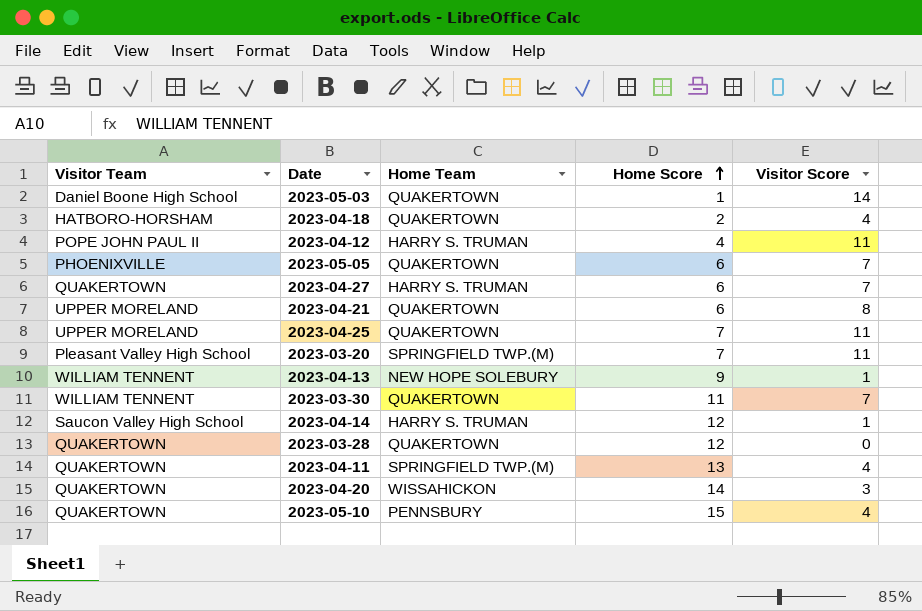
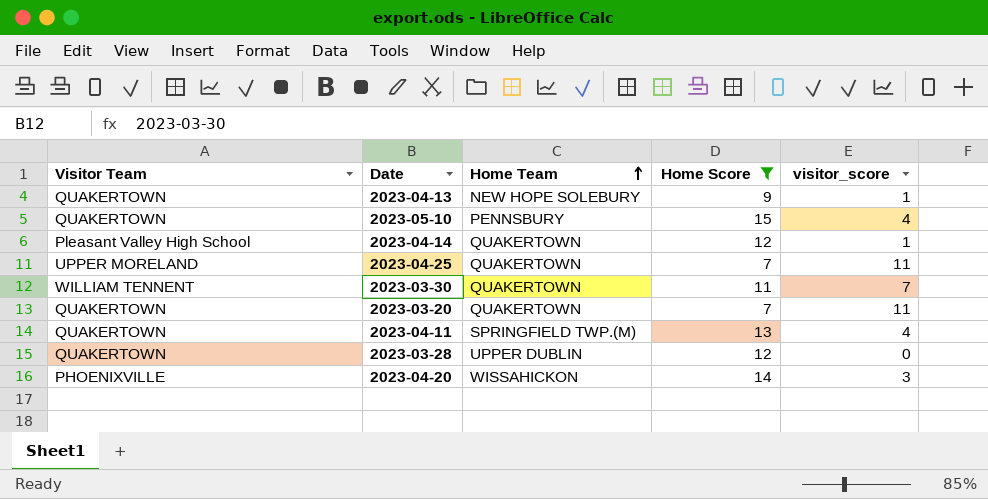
filter: none -> Home Score >= 7
row order: Home Score ascending -> Home Team ascending
column name: Visitor Score -> visitor_score
2023-04-13 | Visitor Team: WILLIAM TENNENT -> QUAKERTOWN
2023-04-14 | Visitor Team: Saucon Valley High School -> Pleasant Valley High School
2023-04-14 | Home Team: HARRY S. TRUMAN -> QUAKERTOWN
2023-03-20 | Visitor Team: Pleasant Valley High School -> QUAKERTOWN
2023-03-20 | Home Team: SPRINGFIELD TWP.(M) -> QUAKERTOWN
2023-03-28 | Home Team: QUAKERTOWN -> UPPER DUBLIN
2023-04-20 | Visitor Team: QUAKERTOWN -> PHOENIXVILLE

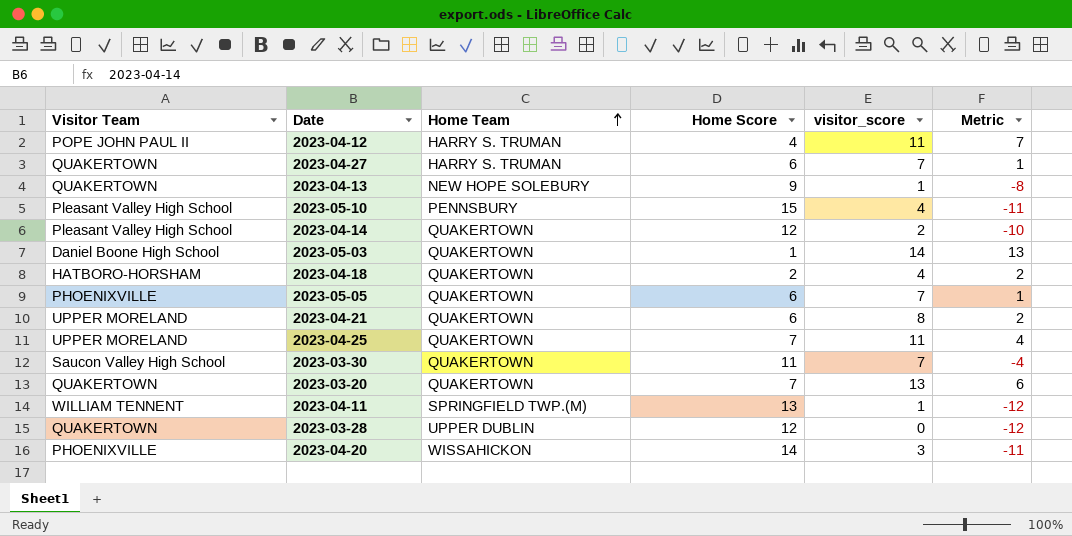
filter: Home Score >= 7 -> none
column Metric | formula: none -> [visitor_score] - [Home Score]
2023-05-10 | Visitor Team: QUAKERTOWN -> Pleasant Valley High School
2023-04-14 | visitor_score: 1 -> 2
2023-03-30 | Visitor Team: WILLIAM TENNENT -> Saucon Valley High School
2023-03-20 | visitor_score: 11 -> 13
2023-04-11 | Visitor Team: QUAKERTOWN -> WILLIAM TENNENT
2023-04-11 | visitor_score: 4 -> 1

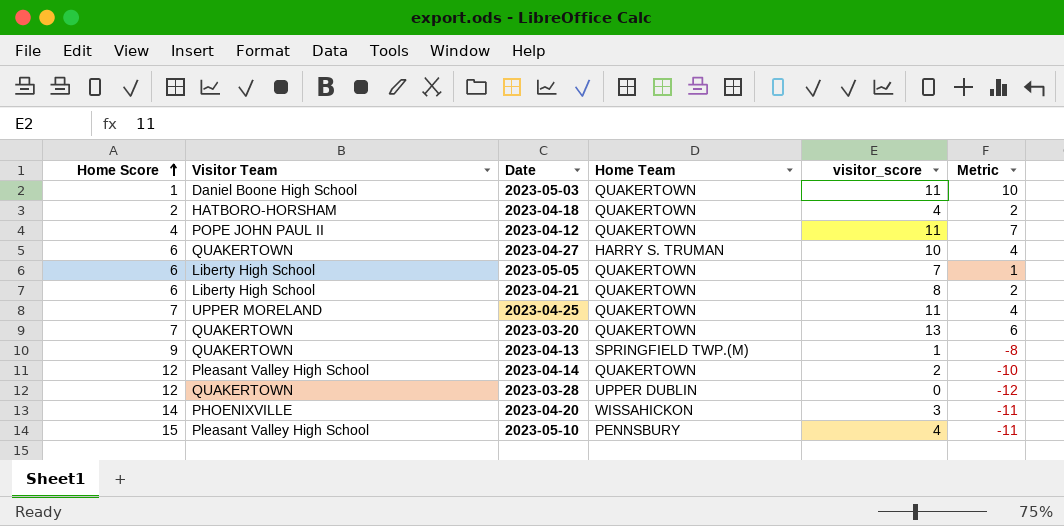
row order: Home Team ascending -> Home Score ascending
column Home Score | position: 4 -> 1
row 2023-03-30: Saucon Valley High School | QUAKERTOWN | 11 | 7 | -4 -> none
row 2023-04-11: WILLIAM TENNENT | SPRINGFIELD TWP.(M) | 13 | 1 | -12 -> none
2023-05-03 | visitor_score: 14 -> 11
2023-05-03 | Metric: 13 -> 10
2023-04-12 | Home Team: HARRY S. TRUMAN -> QUAKERTOWN
2023-04-27 | visitor_score: 7 -> 10
2023-04-27 | Metric: 1 -> 4
2023-05-05 | Visitor Team: PHOENIXVILLE -> Liberty High School
2023-04-21 | Visitor Team: UPPER MORELAND -> Liberty High School
2023-04-13 | Home Team: NEW HOPE SOLEBURY -> SPRINGFIELD TWP.(M)

